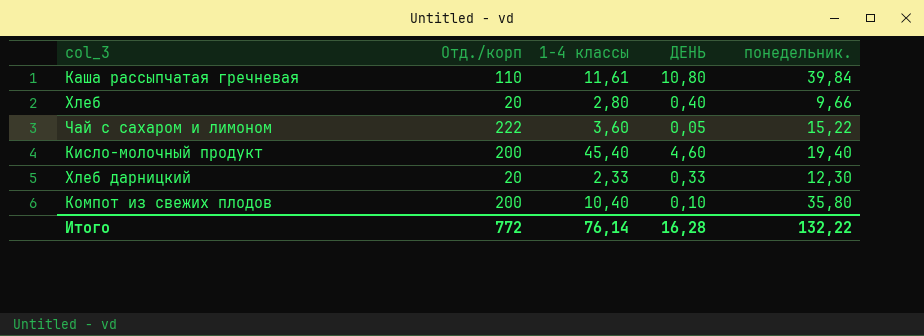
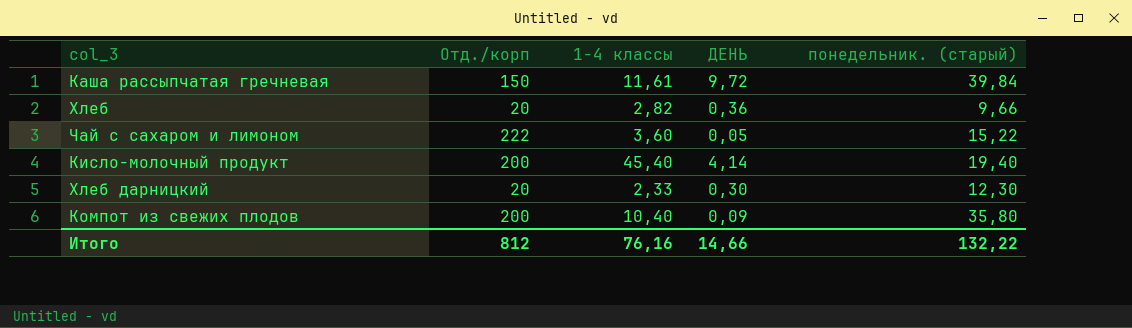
column name: понедельник. -> понедельник. (старый)
Каша рассыпчатая гречневая | Отд./корп: 110 -> 150
Каша рассыпчатая гречневая | ДЕНЬ: 10,80 -> 9,72
Хлеб | 1-4 классы: 2,80 -> 2,82
Хлеб | ДЕНЬ: 0,40 -> 0,36
Кисло-молочный продукт | ДЕНЬ: 4,60 -> 4,14
Хлеб дарницкий | ДЕНЬ: 0,33 -> 0,30
Компот из свежих плодов | ДЕНЬ: 0,10 -> 0,09
Итого | Отд./корп: 772 -> 812
Итого | 1-4 классы: 76,14 -> 76,16
Итого | ДЕНЬ: 16,28 -> 14,66

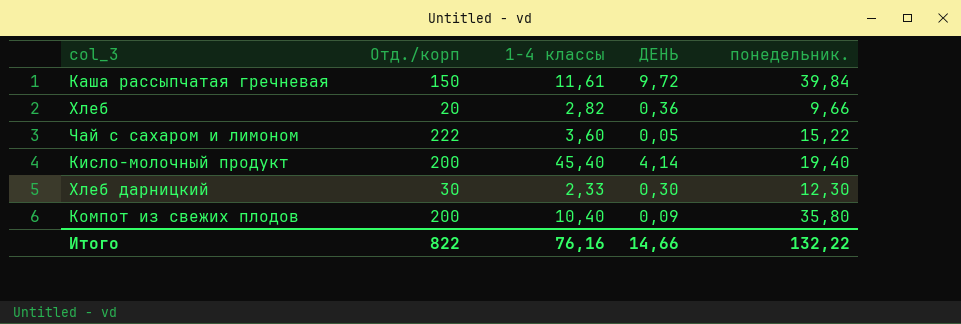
column name: понедельник. (старый) -> понедельник.
Хлеб дарницкий | Отд./корп: 20 -> 30
Итого | Отд./корп: 812 -> 822

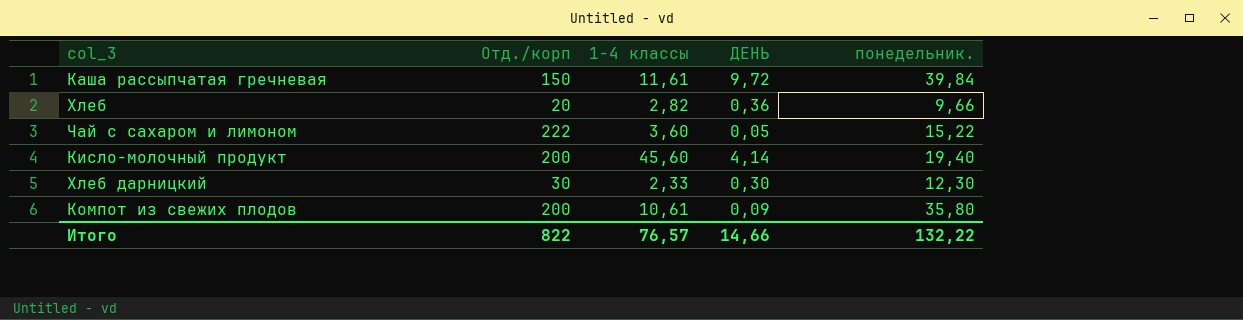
Кисло-молочный продукт | 1-4 классы: 45,40 -> 45,60
Компот из свежих плодов | 1-4 классы: 10,40 -> 10,61
Итого | 1-4 классы: 76,16 -> 76,57

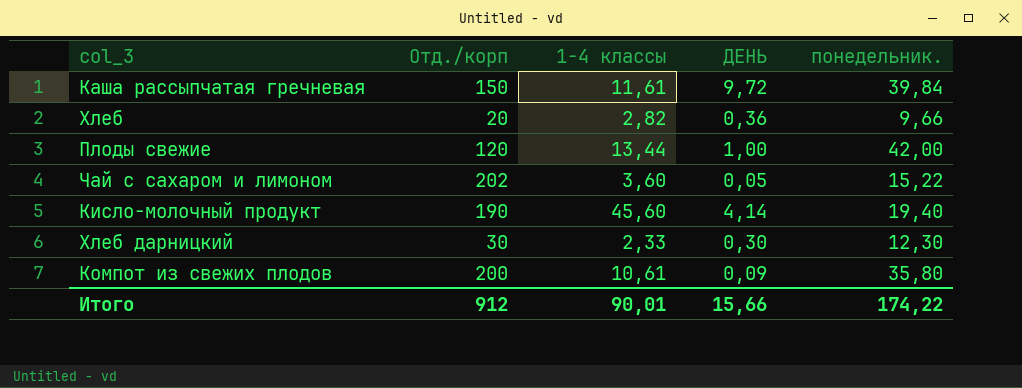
row Плоды свежие: none -> 120 | 13,44 | 1,00 | 42,00
Чай с сахаром и лимоном | Отд./корп: 222 -> 202
Кисло-молочный продукт | Отд./корп: 200 -> 190
Итого | Отд./корп: 822 -> 912
Итого | 1-4 классы: 76,57 -> 90,01
Итого | ДЕНЬ: 14,66 -> 15,66
Итого | понедельник.: 132,22 -> 174,22

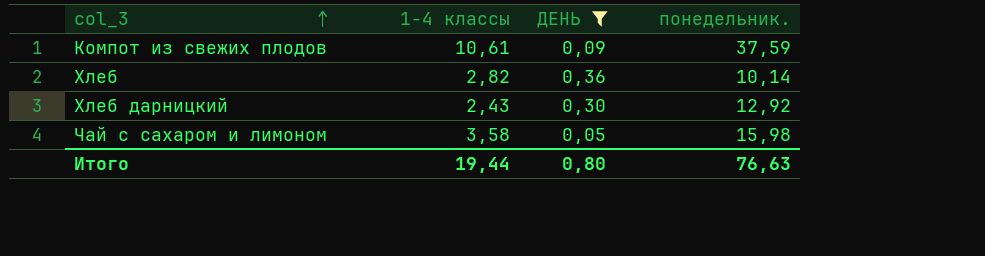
filter: none -> ДЕНЬ <= 0,36
row order: none -> col_3 ascending
column Отд./корп | position: 2 -> none
Компот из свежих плодов | понедельник.: 35,80 -> 37,59
Хлеб | понедельник.: 9,66 -> 10,14
Хлеб дарницкий | 1-4 классы: 2,33 -> 2,43
Хлеб дарницкий | понедельник.: 12,30 -> 12,92
Чай с сахаром и лимоном | 1-4 классы: 3,60 -> 3,58
Чай с сахаром и лимоном | понедельник.: 15,22 -> 15,98
Итого | 1-4 классы: 90,01 -> 19,44
Итого | ДЕНЬ: 15,66 -> 0,80
Итого | понедельник.: 174,22 -> 76,63

